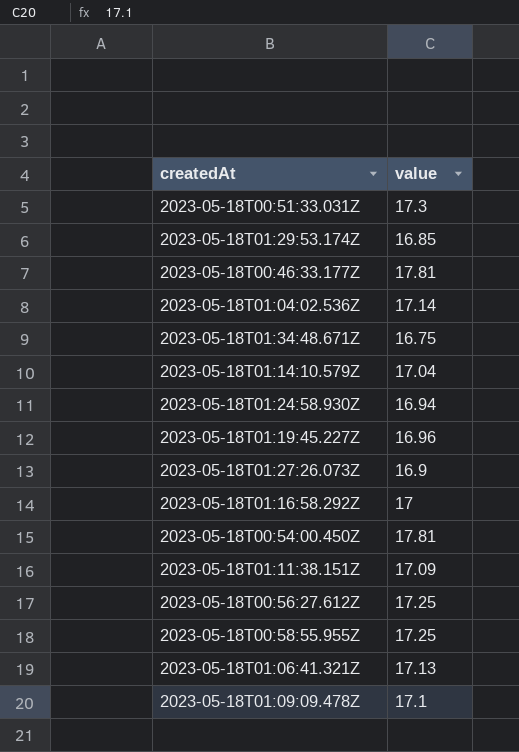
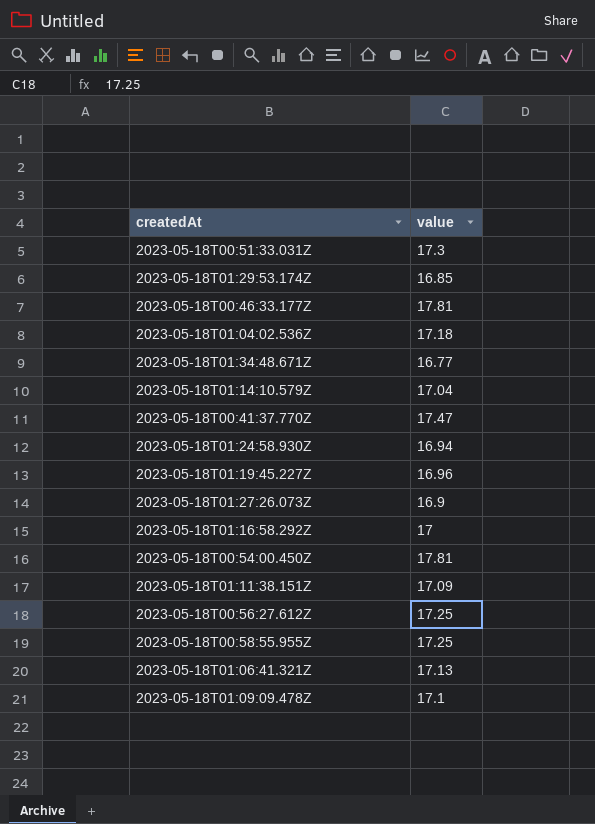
2023-05-18T01:04:02.536Z | value: 17.14 -> 17.18
2023-05-18T01:34:48.671Z | value: 16.75 -> 16.77
row 2023-05-18T00:41:37.770Z: none -> 17.47

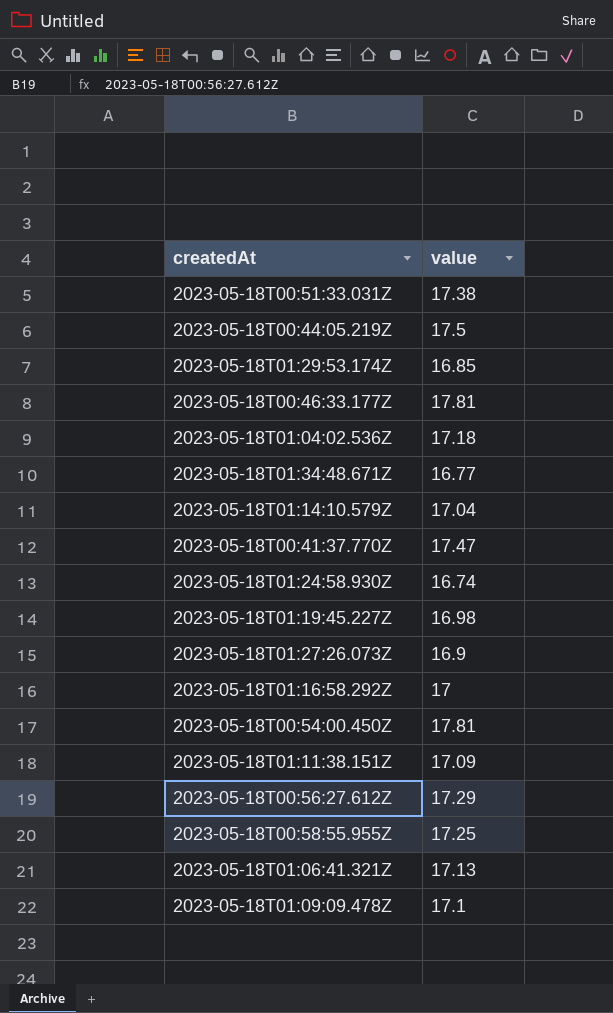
2023-05-18T00:51:33.031Z | value: 17.3 -> 17.38
row 2023-05-18T00:44:05.219Z: none -> 17.5
2023-05-18T01:24:58.930Z | value: 16.94 -> 16.74
2023-05-18T01:19:45.227Z | value: 16.96 -> 16.98
2023-05-18T00:56:27.612Z | value: 17.25 -> 17.29

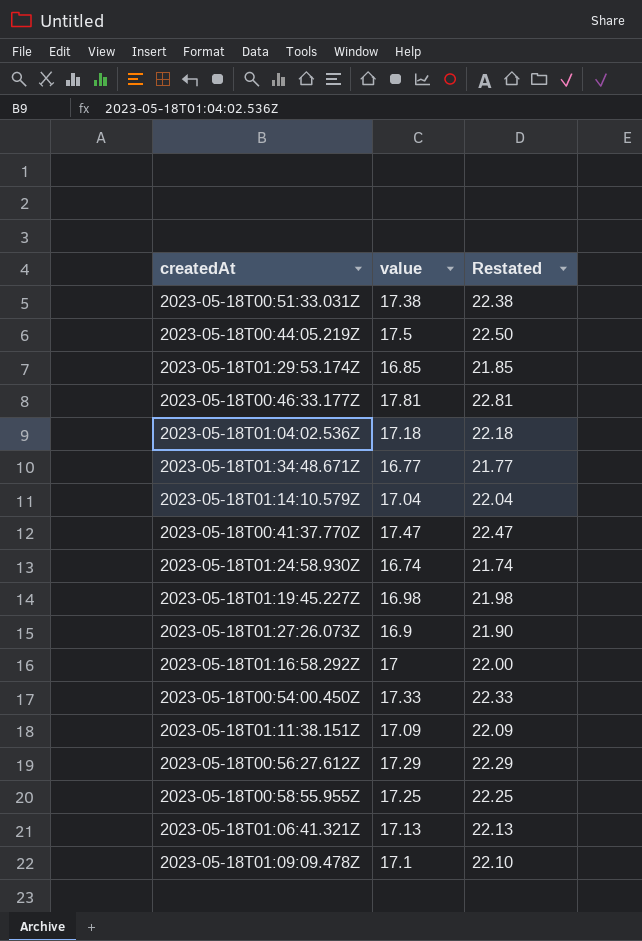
column Restated | formula: none -> [value] + 5
2023-05-18T00:54:00.450Z | value: 17.81 -> 17.33

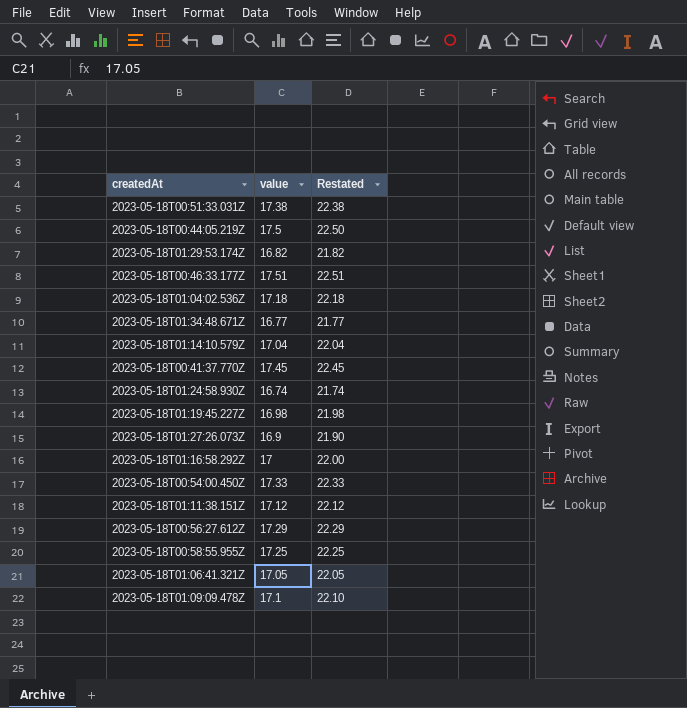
2023-05-18T01:29:53.174Z | value: 16.85 -> 16.82
2023-05-18T01:29:53.174Z | Restated: 21.85 -> 21.82
2023-05-18T00:46:33.177Z | value: 17.81 -> 17.51
2023-05-18T00:46:33.177Z | Restated: 22.81 -> 22.51
2023-05-18T00:41:37.770Z | value: 17.47 -> 17.45
2023-05-18T00:41:37.770Z | Restated: 22.47 -> 22.45
2023-05-18T01:11:38.151Z | value: 17.09 -> 17.12
2023-05-18T01:11:38.151Z | Restated: 22.09 -> 22.12
2023-05-18T01:06:41.321Z | value: 17.13 -> 17.05
2023-05-18T01:06:41.321Z | Restated: 22.13 -> 22.05

